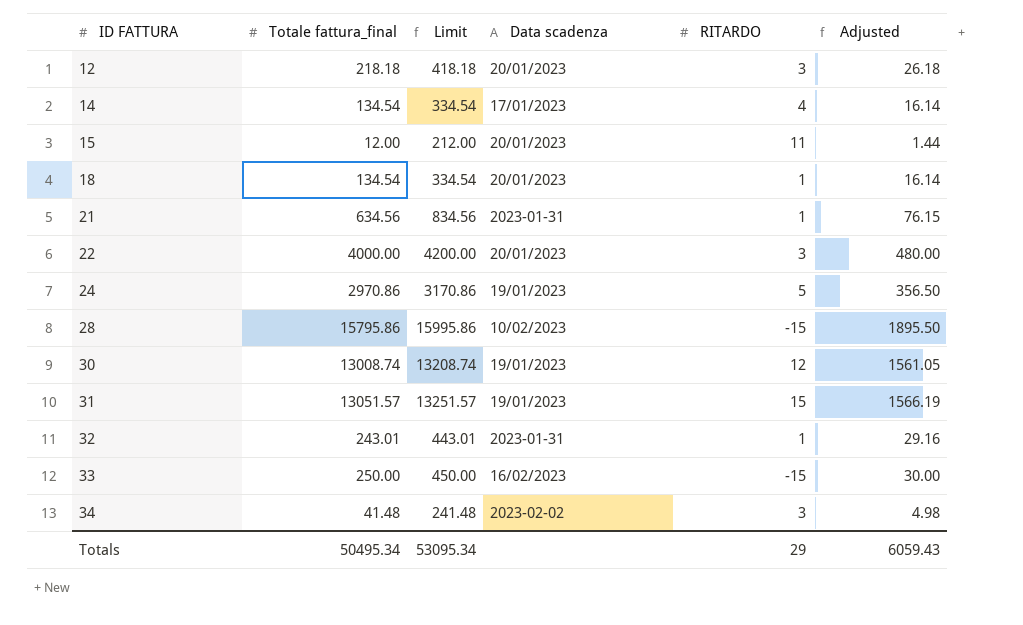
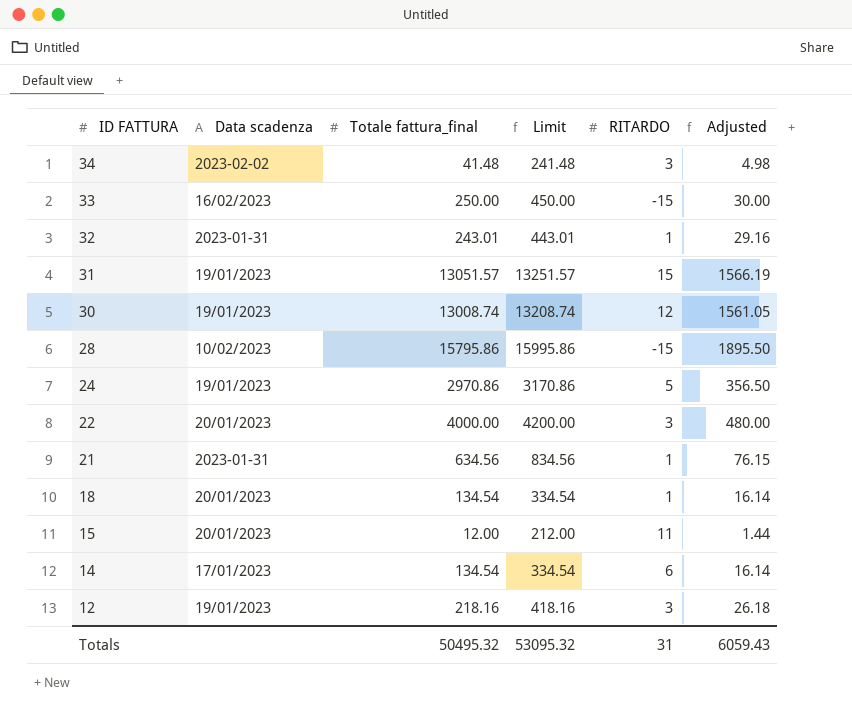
row order: ID FATTURA ascending -> ID FATTURA descending
column Data scadenza | position: 4 -> 2
14 | RITARDO: 4 -> 6
12 | Data scadenza: 20/01/2023 -> 19/01/2023
12 | Totale fattura_final: 218.18 -> 218.16
12 | Limit: 418.18 -> 418.16
Totals | Totale fattura_final: 50495.34 -> 50495.32
Totals | Limit: 53095.34 -> 53095.32
Totals | RITARDO: 29 -> 31

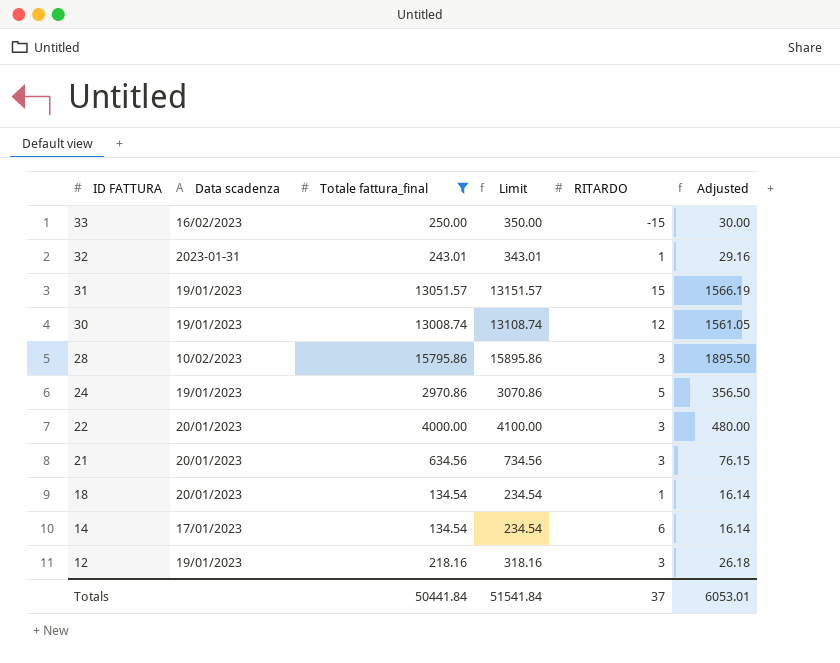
filter: none -> Totale fattura_final >= 134.54
column Limit | formula: [Totale fattura_final] + 200 -> [Totale fattura_final] + 100
28 | RITARDO: -15 -> 3
21 | Data scadenza: 2023-01-31 -> 20/01/2023
21 | RITARDO: 1 -> 3
Totals | Totale fattura_final: 50495.32 -> 50441.84
Totals | Limit: 53095.32 -> 51541.84
Totals | RITARDO: 31 -> 37
Totals | Adjusted: 6059.43 -> 6053.01

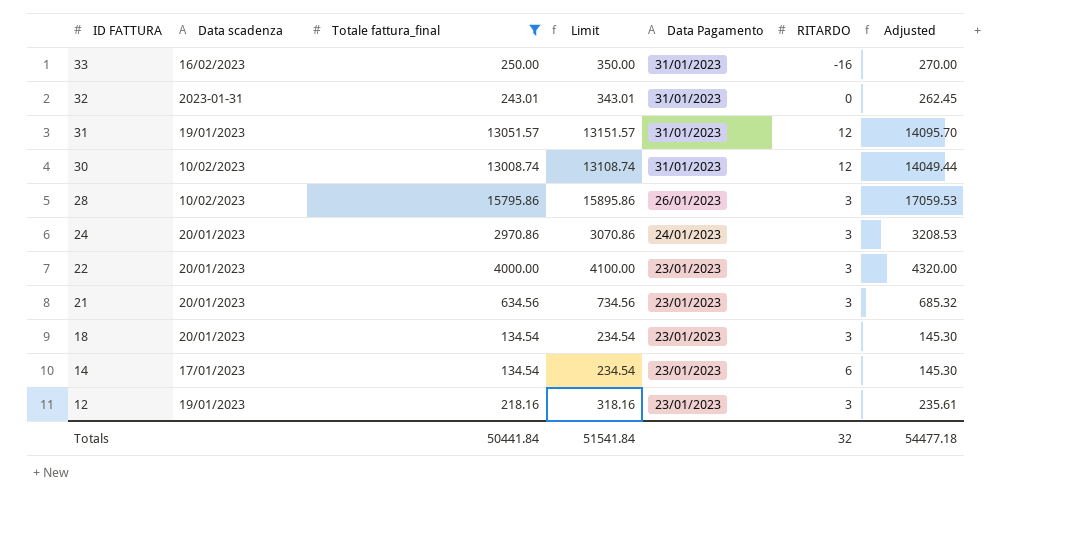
column Data Pagamento | position: none -> 5
column Adjusted | formula: [Totale fattura_final] * 0.12 -> [Totale fattura_final] * 1.08
33 | RITARDO: -15 -> -16
32 | RITARDO: 1 -> 0
31 | RITARDO: 15 -> 12
30 | Data scadenza: 19/01/2023 -> 10/02/2023
24 | Data scadenza: 19/01/2023 -> 20/01/2023
24 | RITARDO: 5 -> 3
18 | RITARDO: 1 -> 3
Totals | RITARDO: 37 -> 32
Totals | Adjusted: 6053.01 -> 54477.18

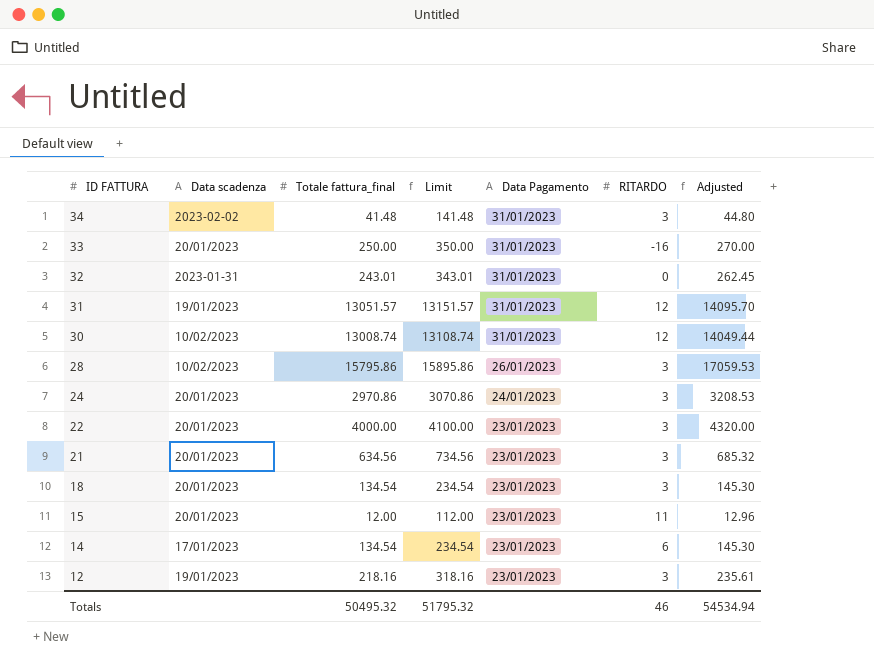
filter: Totale fattura_final >= 134.54 -> none
33 | Data scadenza: 16/02/2023 -> 20/01/2023
Totals | Totale fattura_final: 50441.84 -> 50495.32
Totals | Limit: 51541.84 -> 51795.32
Totals | RITARDO: 32 -> 46
Totals | Adjusted: 54477.18 -> 54534.94

